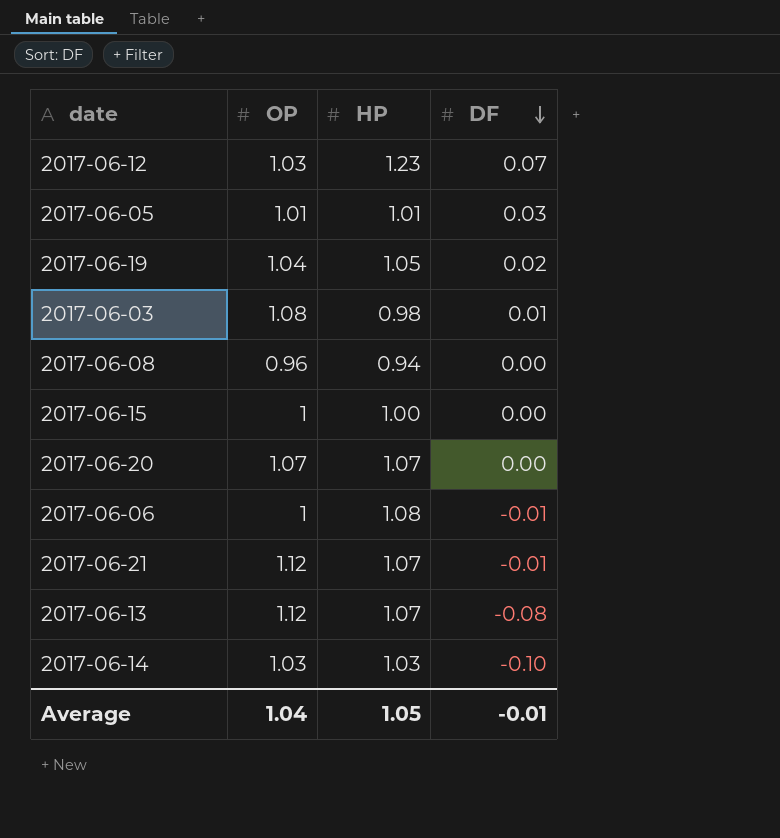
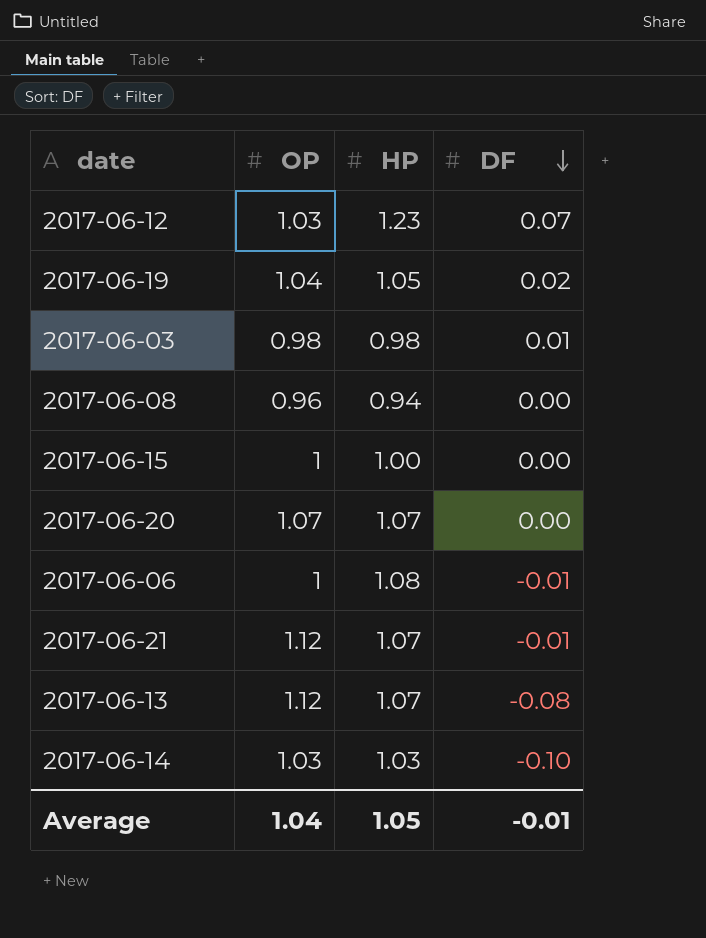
row 2017-06-05: 1.01 | 1.01 | 0.03 -> none
2017-06-03 | OP: 1.08 -> 0.98

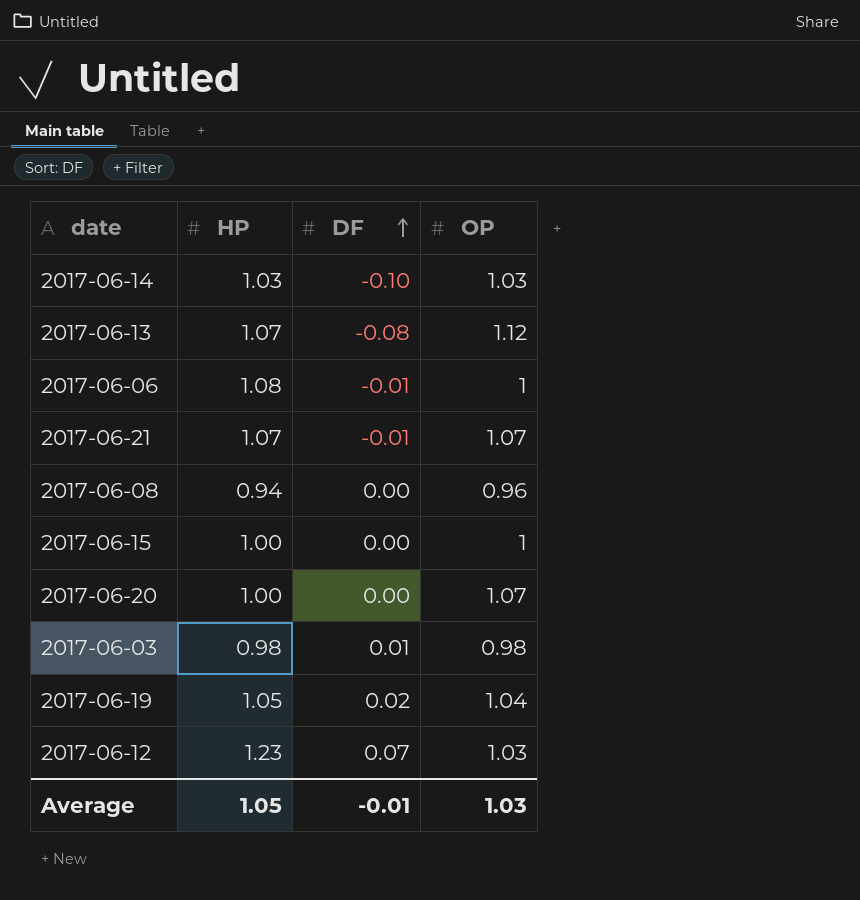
row order: DF descending -> DF ascending
column OP | position: 2 -> 4
2017-06-21 | OP: 1.12 -> 1.07
2017-06-20 | HP: 1.07 -> 1.00
Average | OP: 1.04 -> 1.03

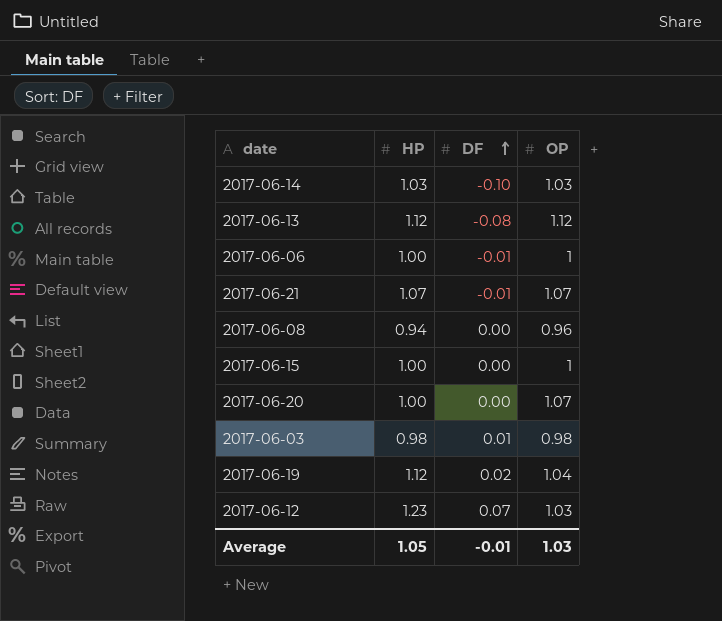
2017-06-13 | HP: 1.07 -> 1.12
2017-06-06 | HP: 1.08 -> 1.00
2017-06-19 | HP: 1.05 -> 1.12

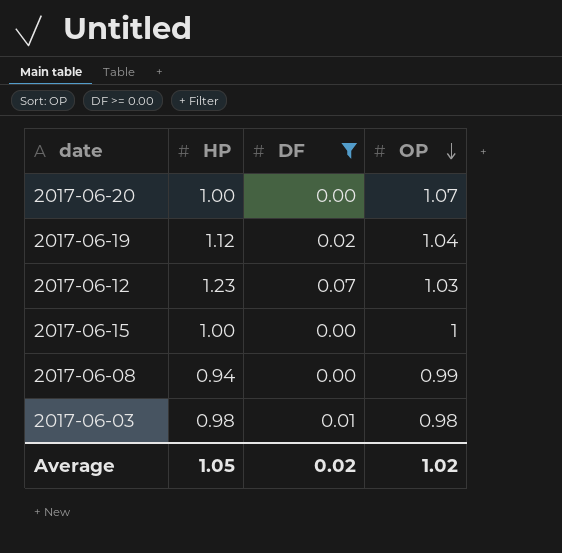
filter: none -> DF >= 0.00
row order: DF ascending -> OP descending
2017-06-08 | OP: 0.96 -> 0.99
Average | DF: -0.01 -> 0.02
Average | OP: 1.03 -> 1.02

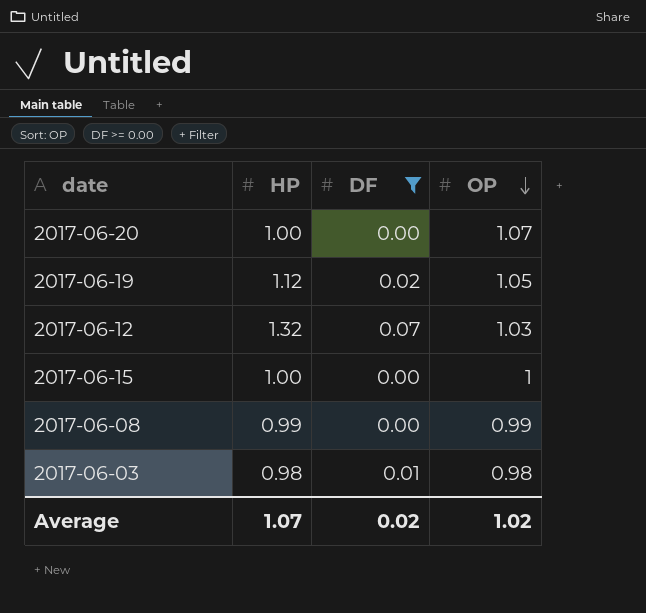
2017-06-19 | OP: 1.04 -> 1.05
2017-06-12 | HP: 1.23 -> 1.32
2017-06-08 | HP: 0.94 -> 0.99
Average | HP: 1.05 -> 1.07

